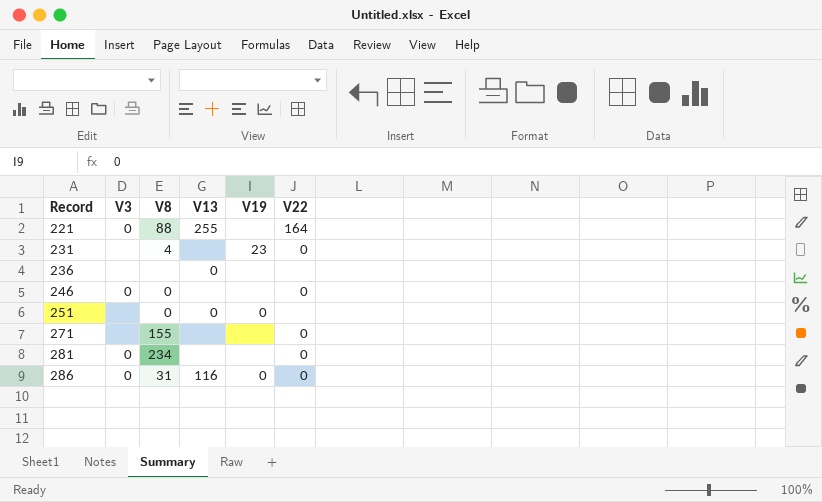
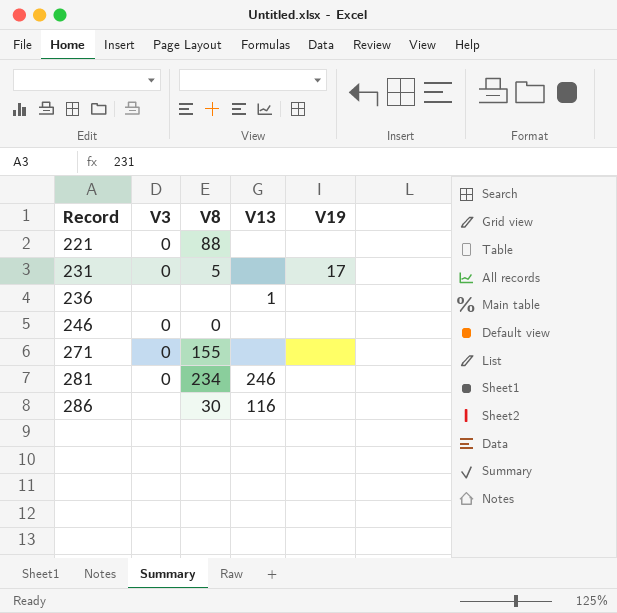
column V22 | position: 6 -> none
row 251: none | 0 | 0 | 0 | none -> none
221 | V13: 255 -> none
231 | V3: none -> 0
231 | V8: 4 -> 5
231 | V19: 23 -> 17
236 | V13: 0 -> 1
271 | V3: none -> 0
281 | V13: none -> 246
286 | V3: 0 -> none
286 | V8: 31 -> 30
286 | V19: 0 -> none

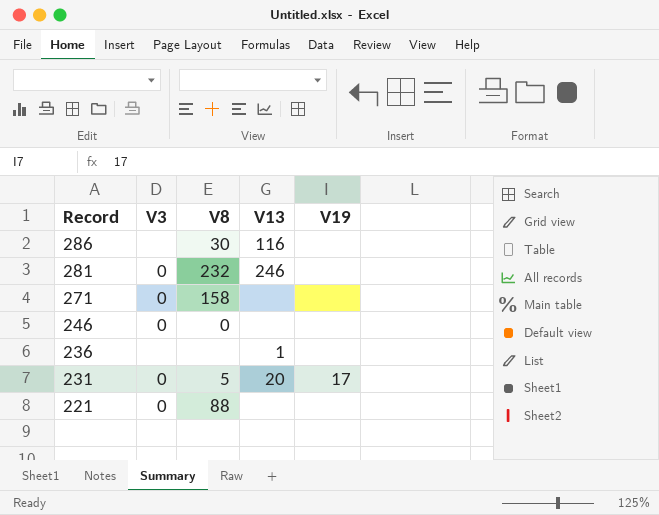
row order: Record ascending -> Record descending
281 | V8: 234 -> 232
271 | V8: 155 -> 158
231 | V13: none -> 20

